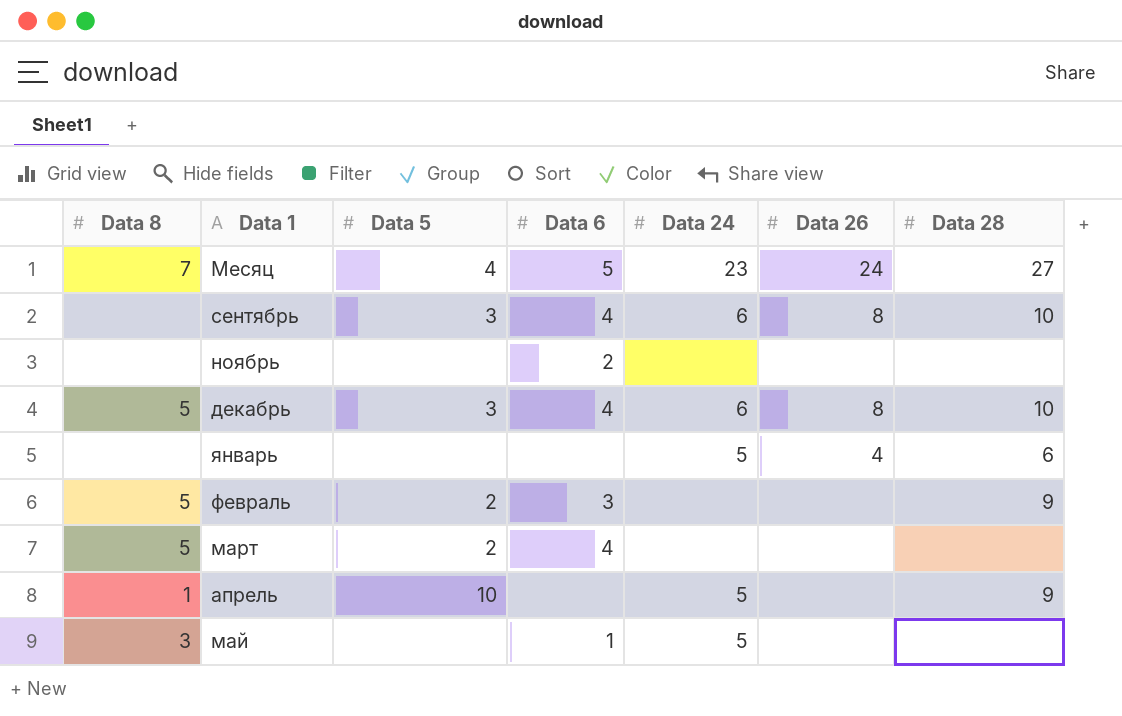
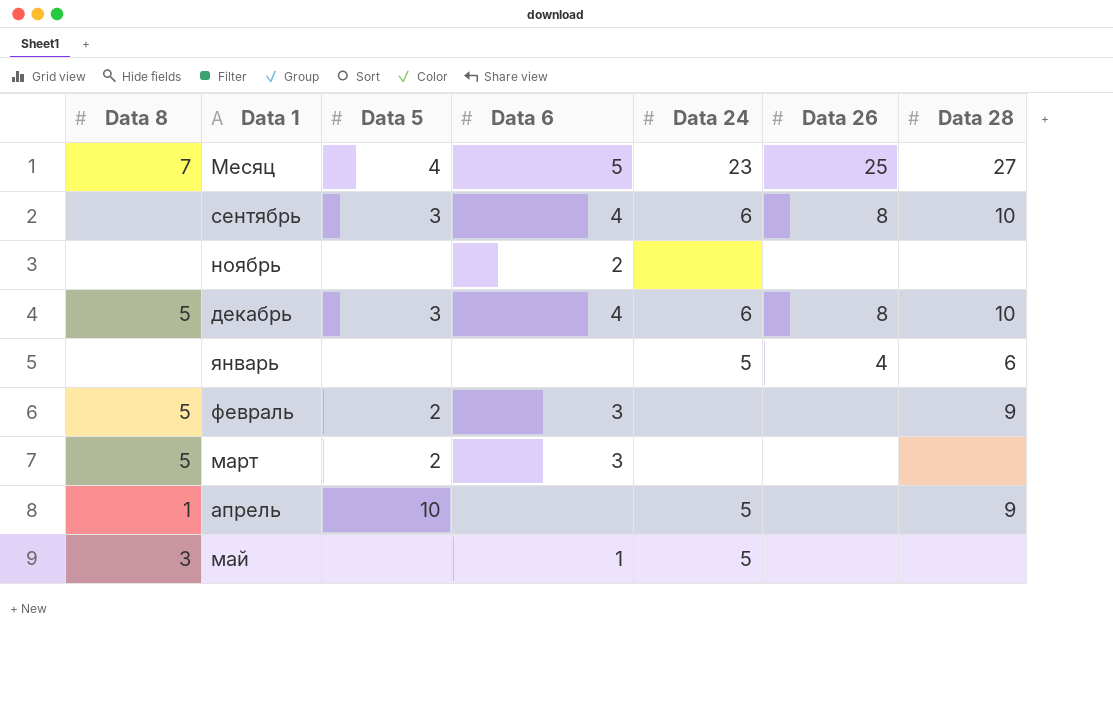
Месяц | Data 26: 24 -> 25
март | Data 6: 4 -> 3

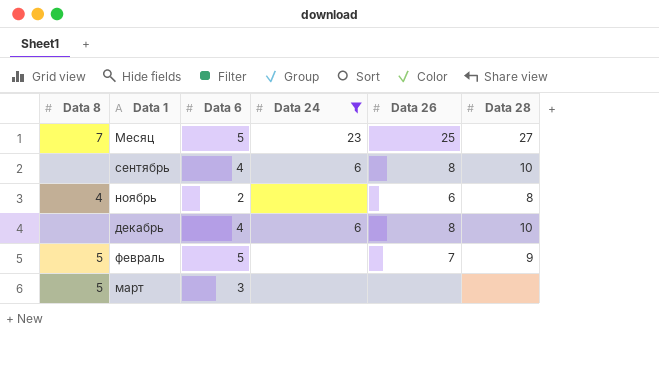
filter: none -> Data 24 != 5
column Data 5 | position: 3 -> none
ноябрь | Data 8: none -> 4
ноябрь | Data 26: none -> 6
ноябрь | Data 28: none -> 8
декабрь | Data 8: 5 -> none
февраль | Data 6: 3 -> 5
февраль | Data 26: none -> 7

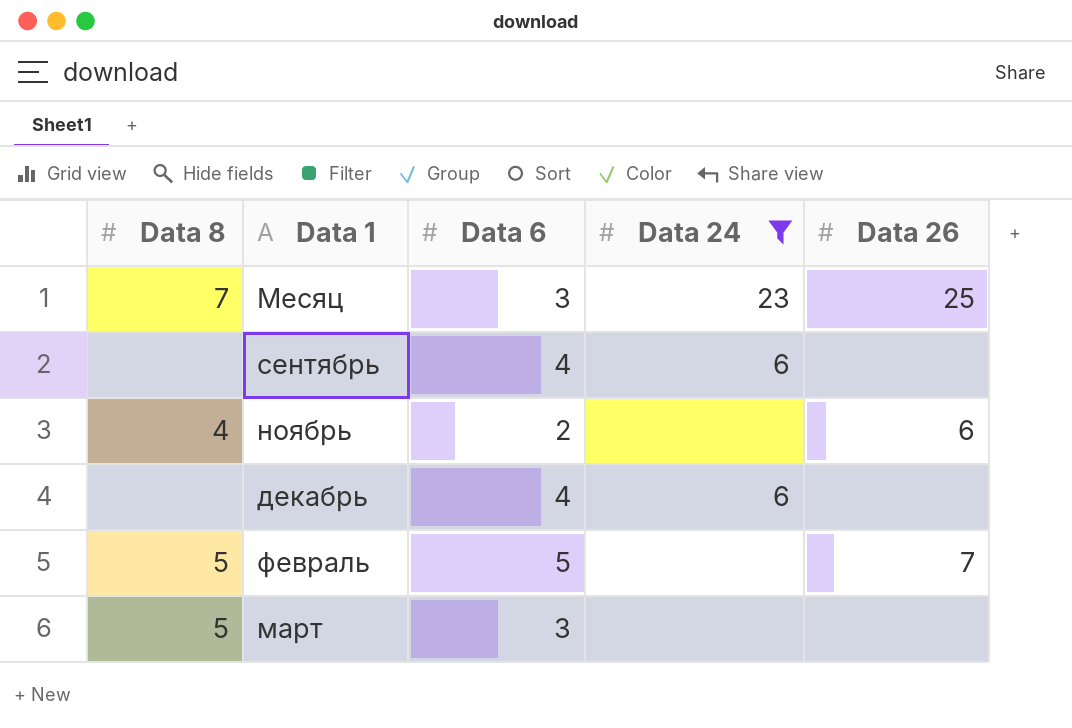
column Data 28 | position: 6 -> none
Месяц | Data 6: 5 -> 3
сентябрь | Data 26: 8 -> none
декабрь | Data 26: 8 -> none

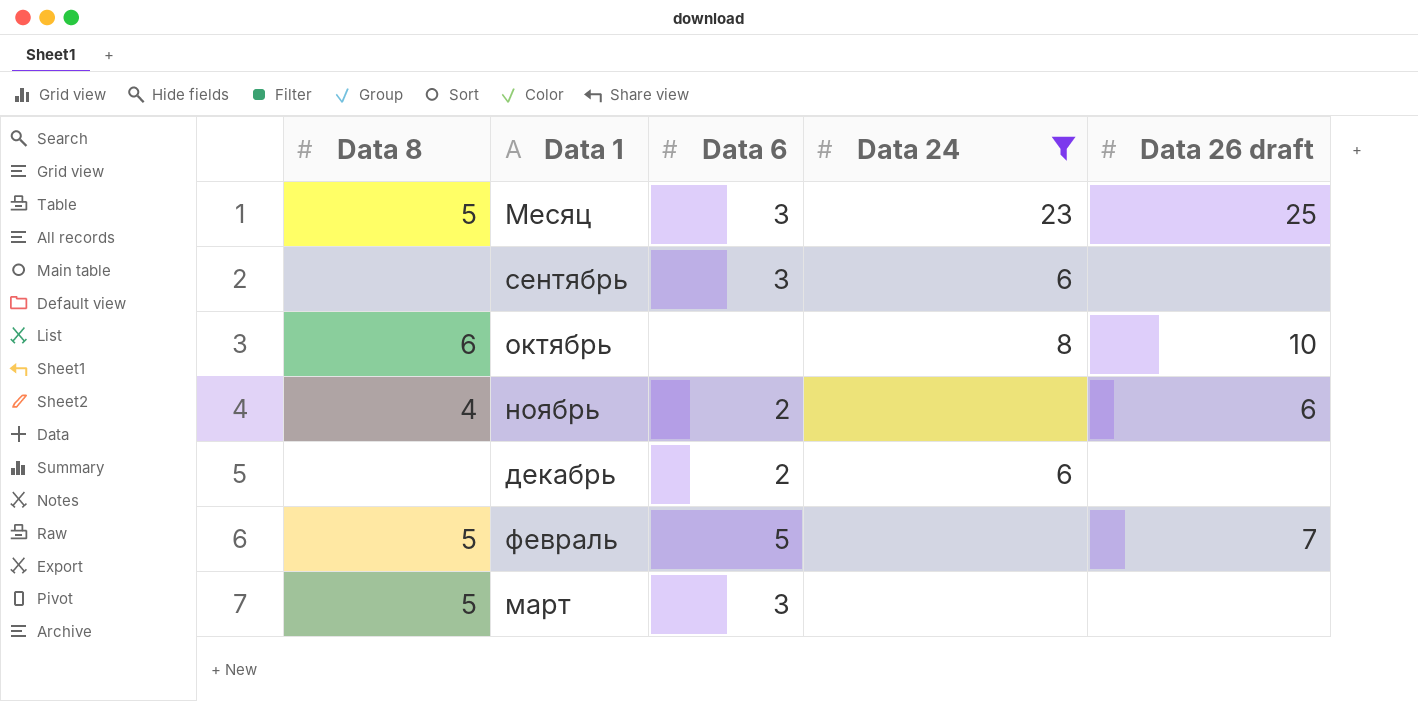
column name: Data 26 -> Data 26 draft
Месяц | Data 8: 7 -> 5
сентябрь | Data 6: 4 -> 3
row октябрь: none -> 6 | none | 8 | 10
декабрь | Data 6: 4 -> 2

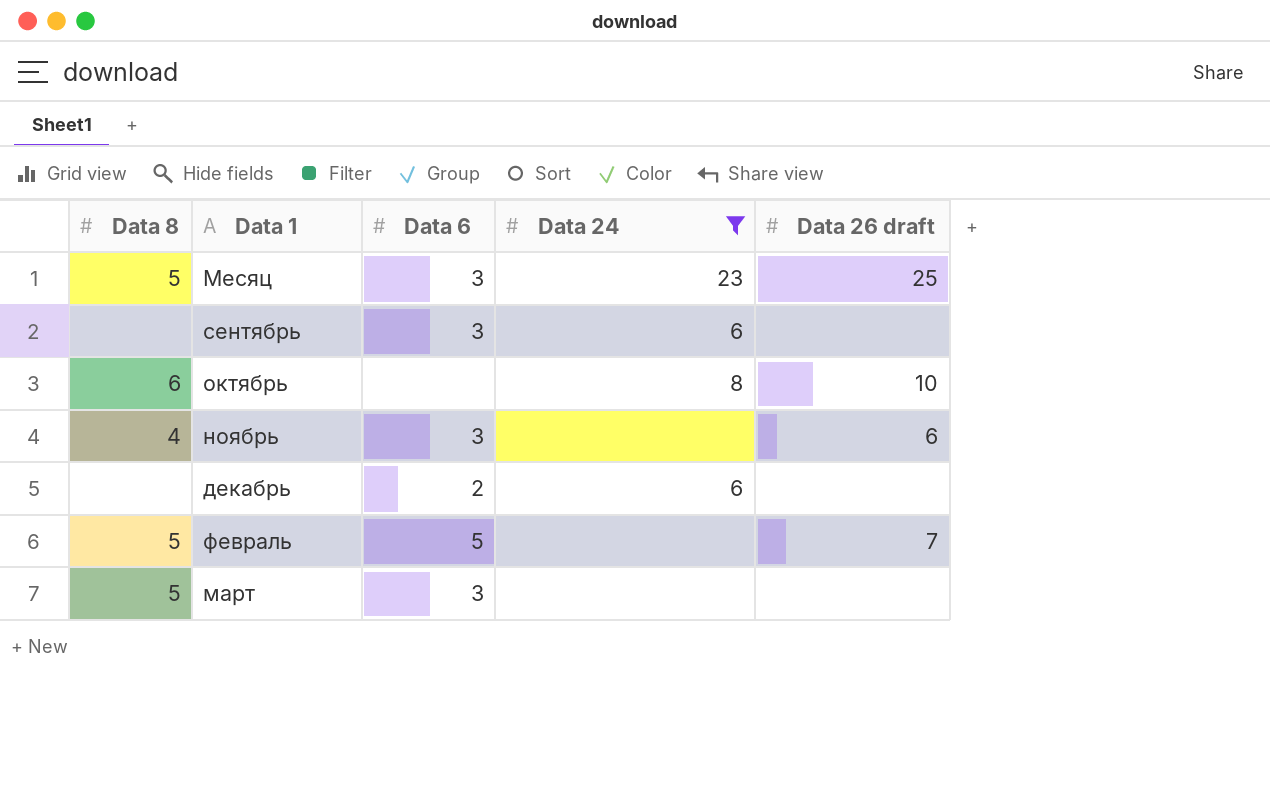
ноябрь | Data 6: 2 -> 3

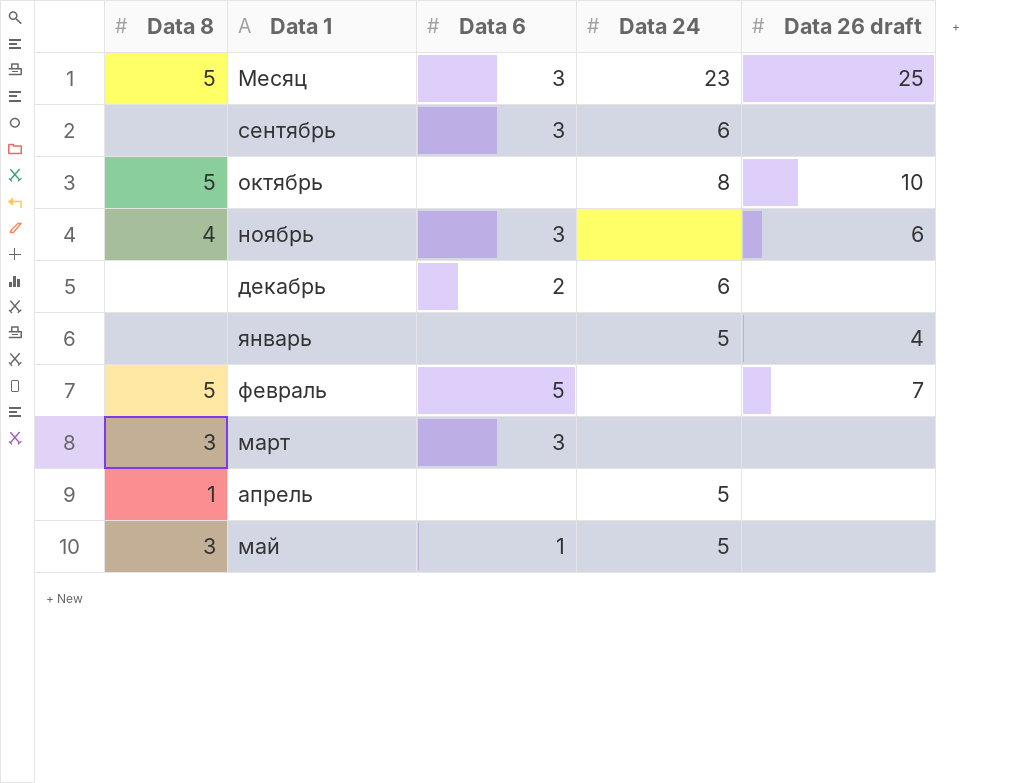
filter: Data 24 != 5 -> none
октябрь | Data 8: 6 -> 5
март | Data 8: 5 -> 3

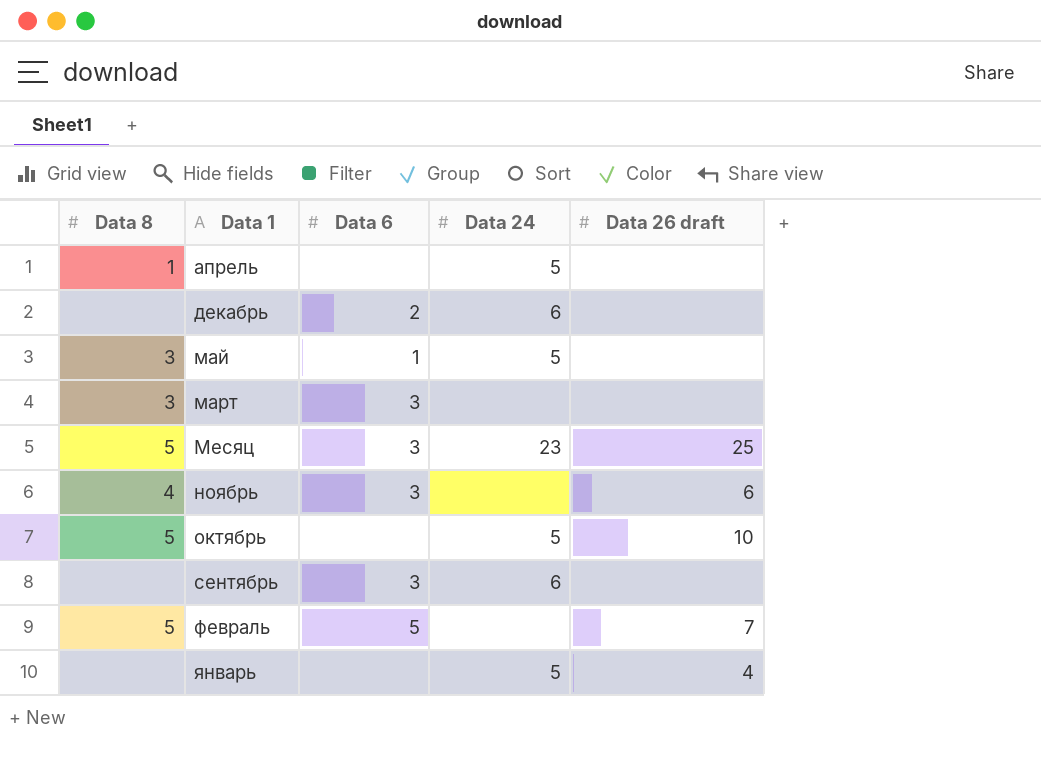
row order: none -> Data 1 ascending
октябрь | Data 24: 8 -> 5

